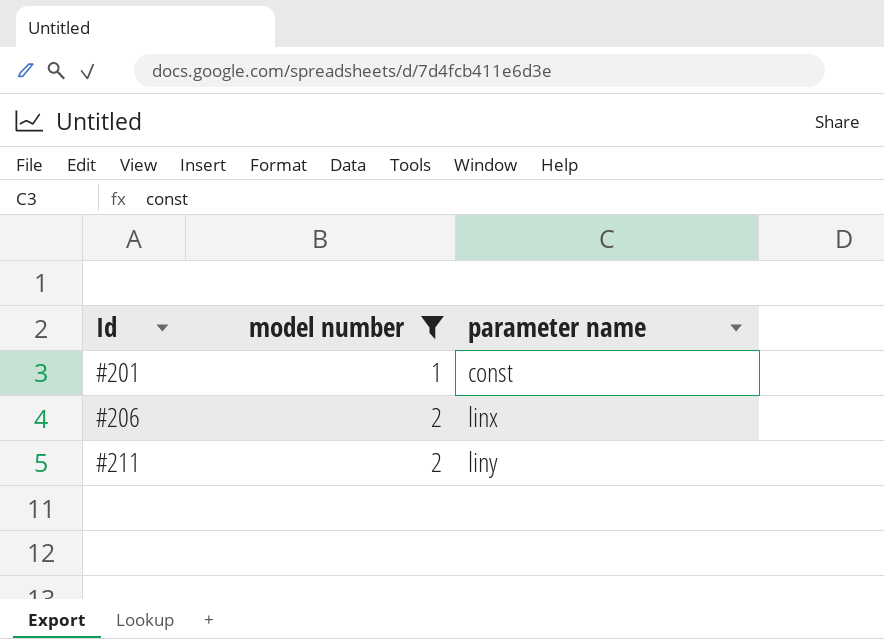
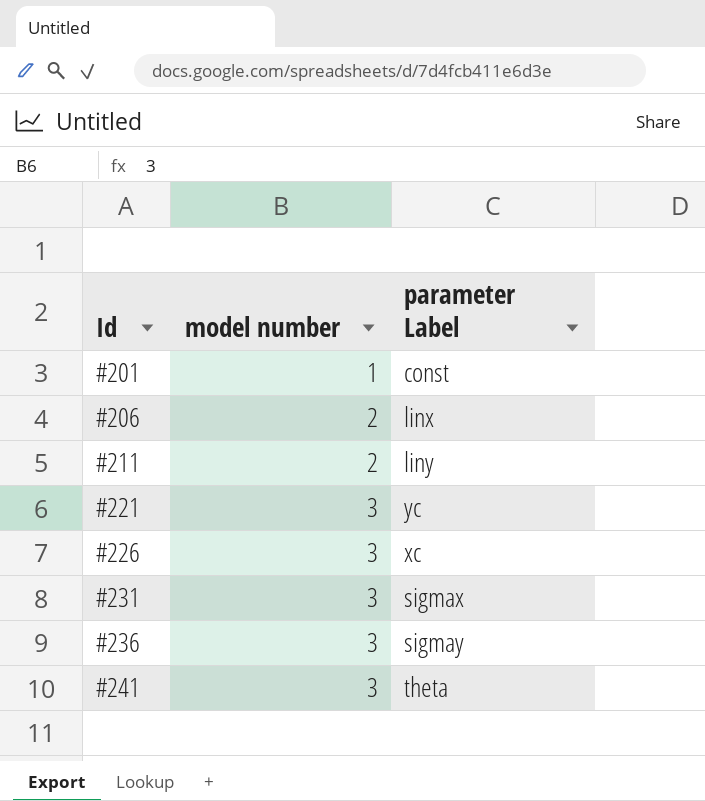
filter: model number != 3 -> none
column name: parameter name -> parameter Label

